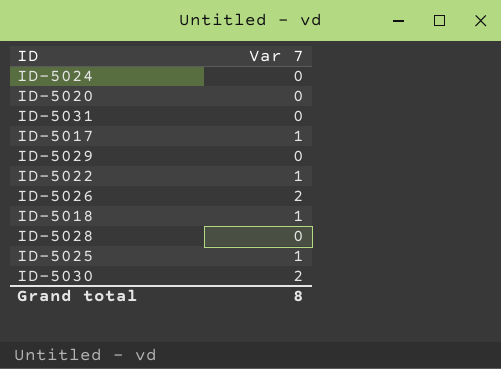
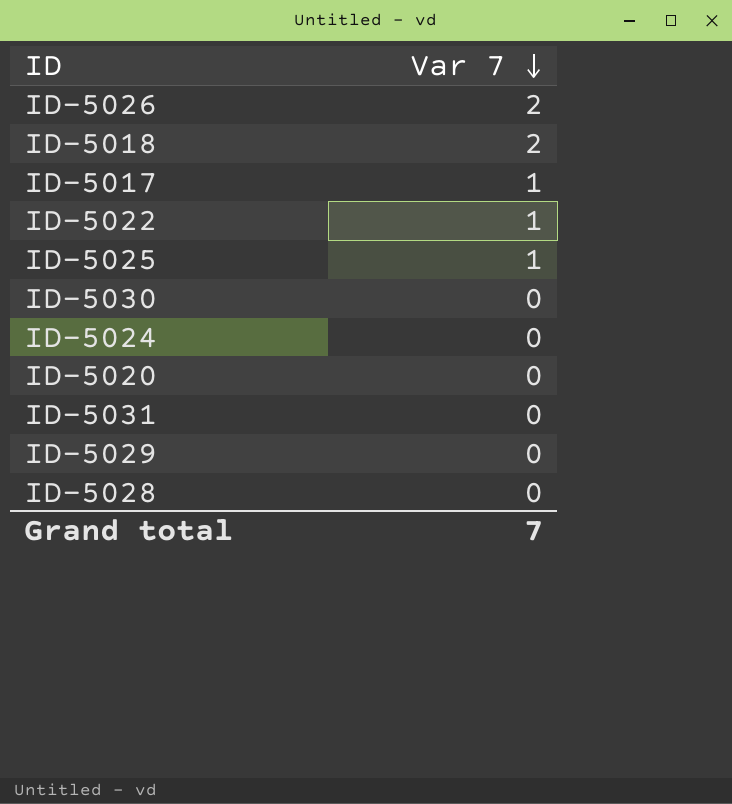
row order: none -> Var 7 descending
ID-5018 | Var 7: 1 -> 2
ID-5030 | Var 7: 2 -> 0
Grand total | Var 7: 8 -> 7

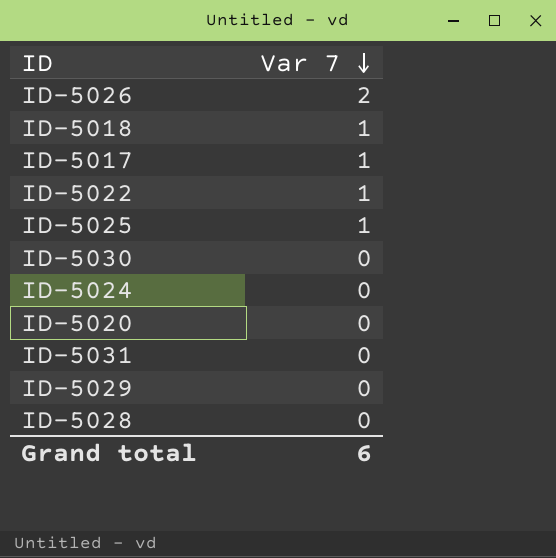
ID-5018 | Var 7: 2 -> 1
Grand total | Var 7: 7 -> 6

